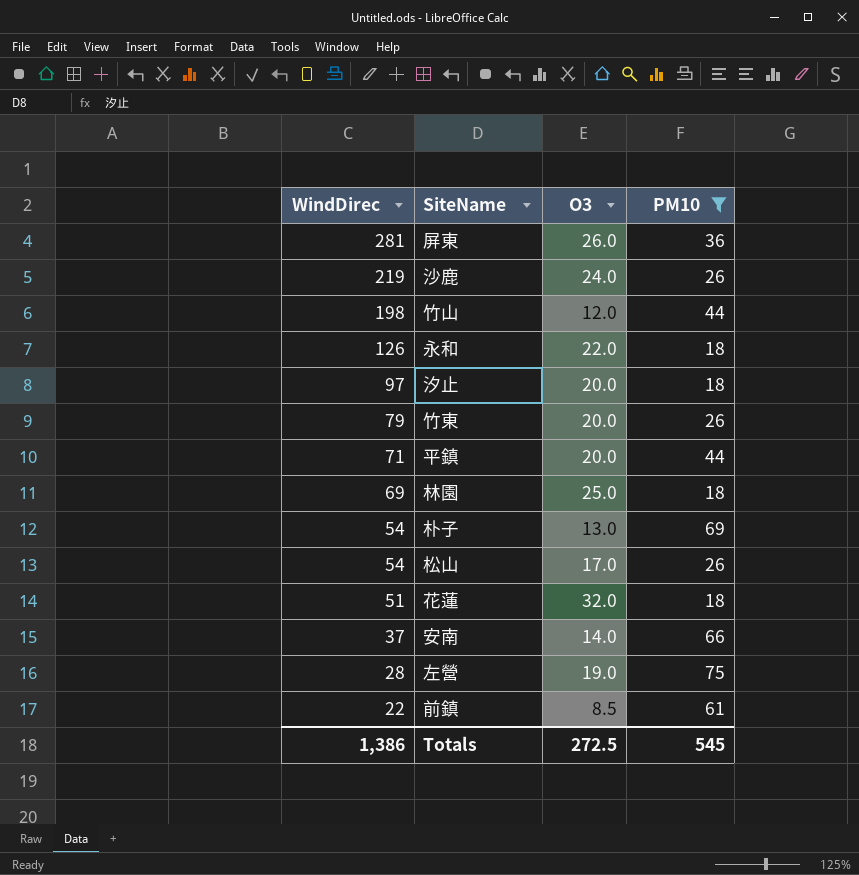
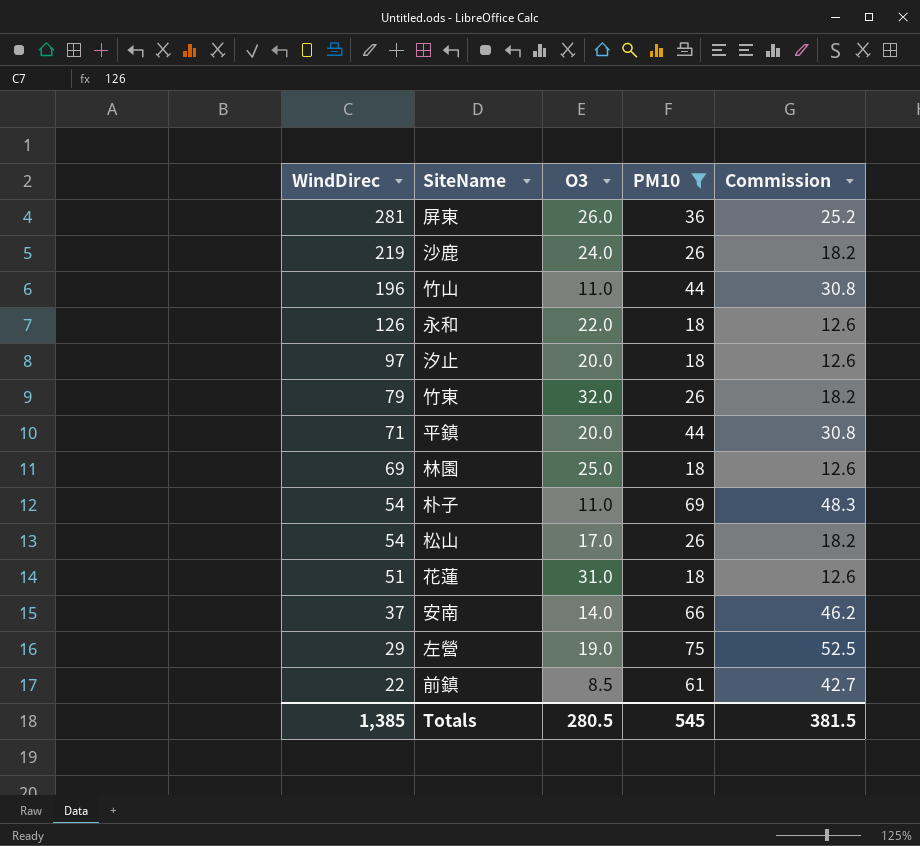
column Commission | formula: none -> [PM10] * 0.7
竹山 | WindDirec: 198 -> 196
竹山 | O3: 12.0 -> 11.0
竹東 | O3: 20.0 -> 32.0
朴子 | O3: 13.0 -> 11.0
花蓮 | O3: 32.0 -> 31.0
左營 | WindDirec: 28 -> 29
Totals | WindDirec: 1,386 -> 1,385
Totals | O3: 272.5 -> 280.5

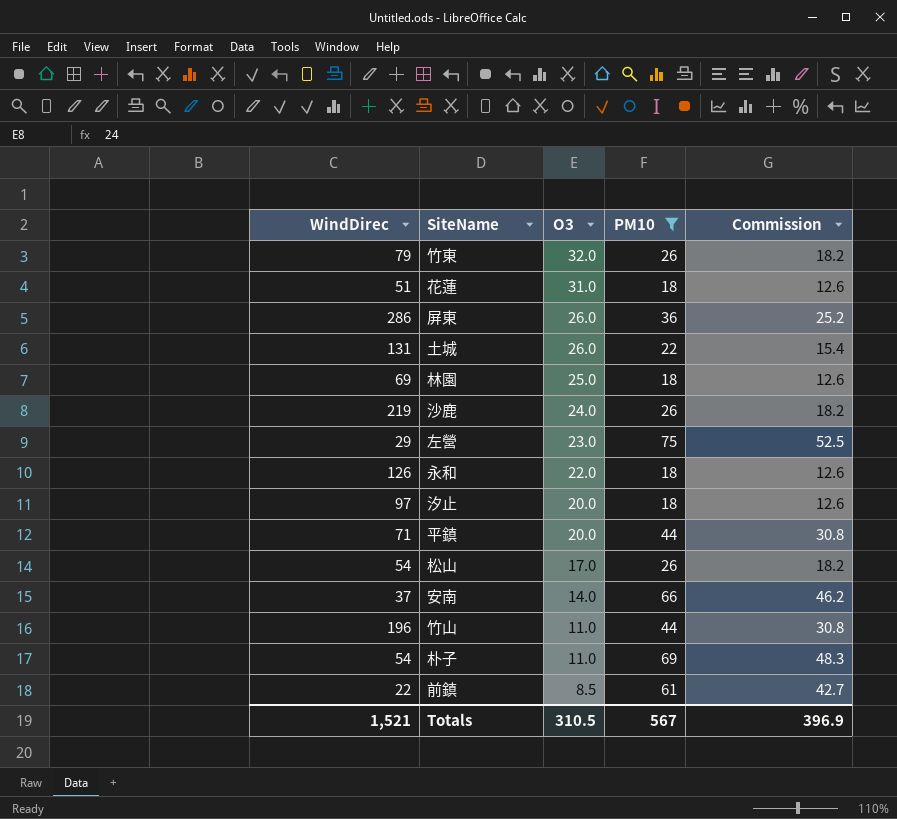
row order: WindDirec descending -> O3 descending
屏東 | WindDirec: 281 -> 286
row 土城: none -> 131 | 26.0 | 22 | 15.4
左營 | O3: 19.0 -> 23.0
Totals | WindDirec: 1,385 -> 1,521
Totals | O3: 280.5 -> 310.5
Totals | PM10: 545 -> 567
Totals | Commission: 381.5 -> 396.9

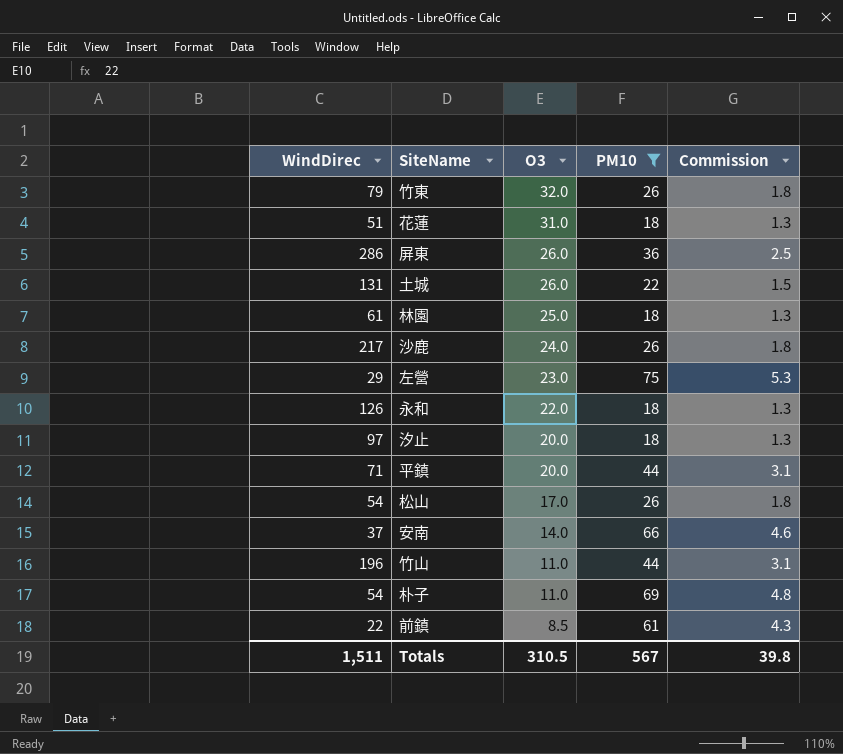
column Commission | formula: [PM10] * 0.7 -> [PM10] * 0.07
林園 | WindDirec: 69 -> 61
沙鹿 | WindDirec: 219 -> 217
Totals | WindDirec: 1,521 -> 1,511
Totals | Commission: 396.9 -> 39.8

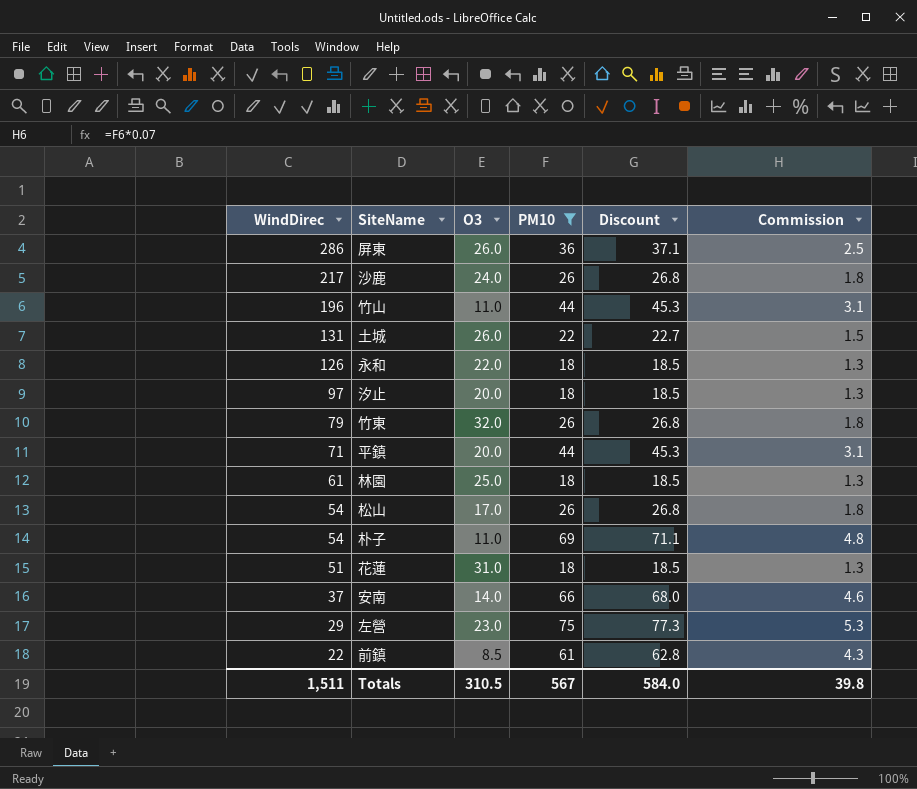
row order: O3 descending -> WindDirec descending
column Discount | formula: none -> [PM10] * 1.03

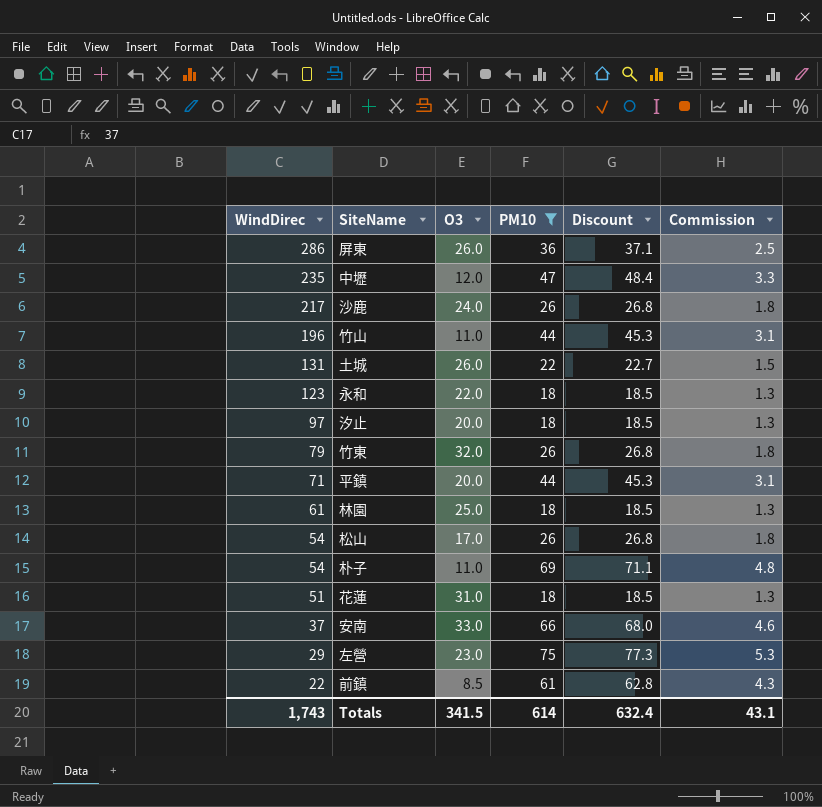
row 中壢: none -> 235 | 12.0 | 47 | 48.4 | 3.3
永和 | WindDirec: 126 -> 123
安南 | O3: 14.0 -> 33.0
Totals | WindDirec: 1,511 -> 1,743
Totals | O3: 310.5 -> 341.5
Totals | PM10: 567 -> 614
Totals | Discount: 584.0 -> 632.4
Totals | Commission: 39.8 -> 43.1

